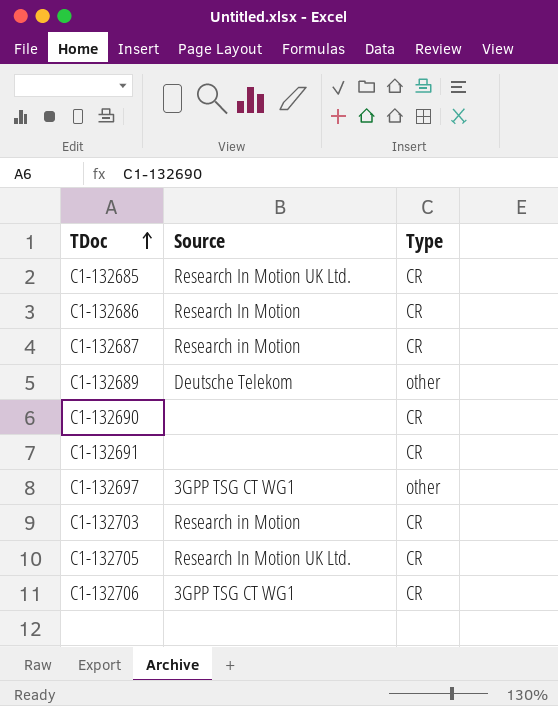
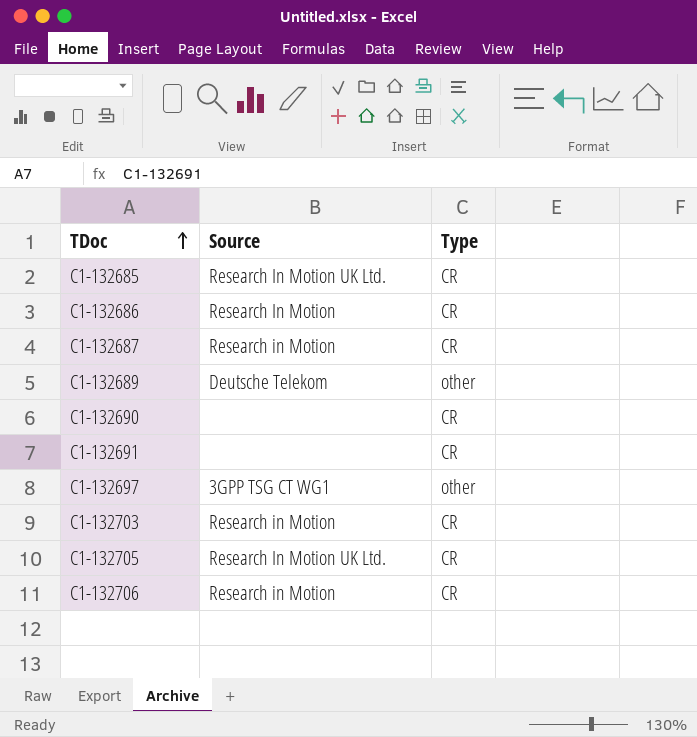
C1-132706 | Source: 3GPP TSG CT WG1 -> Research in Motion

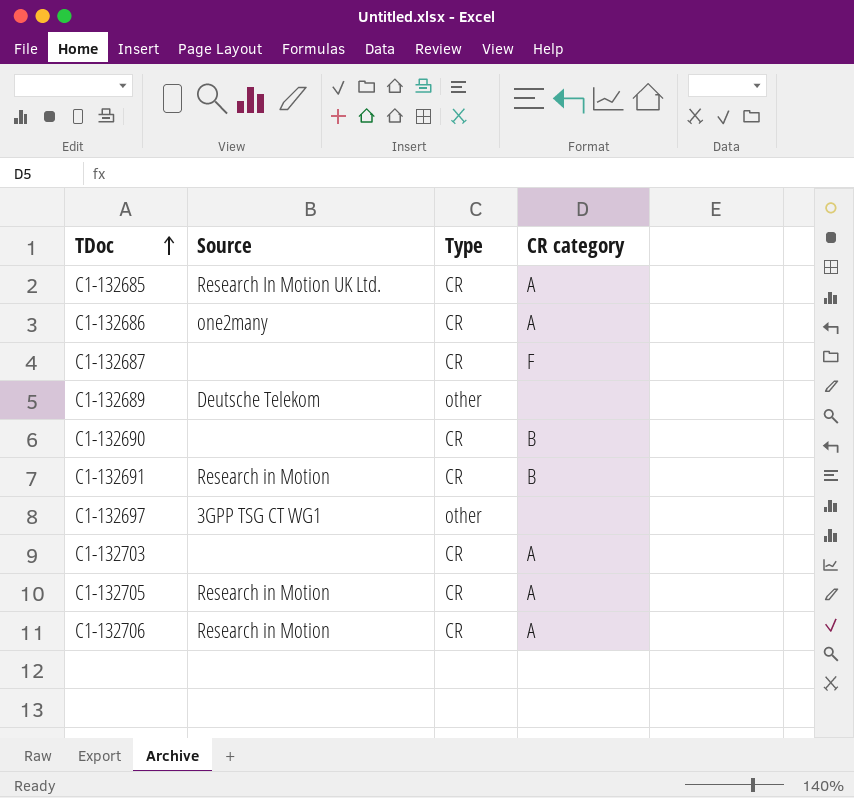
column CR category | position: none -> 4
C1-132686 | Source: Research In Motion -> one2many
C1-132687 | Source: Research in Motion -> none
C1-132691 | Source: none -> Research in Motion
C1-132703 | Source: Research in Motion -> none
C1-132705 | Source: Research In Motion UK Ltd. -> Research in Motion

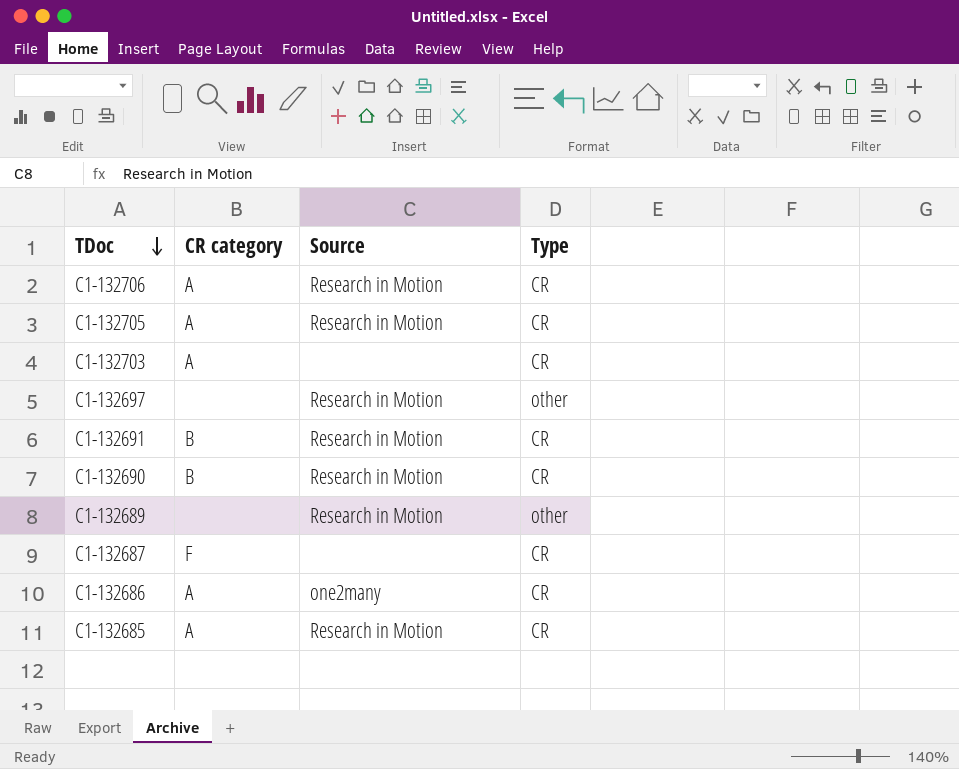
row order: TDoc ascending -> TDoc descending
column CR category | position: 4 -> 2
C1-132697 | Source: 3GPP TSG CT WG1 -> Research in Motion
C1-132690 | Source: none -> Research in Motion
C1-132689 | Source: Deutsche Telekom -> Research in Motion
C1-132685 | Source: Research In Motion UK Ltd. -> Research in Motion

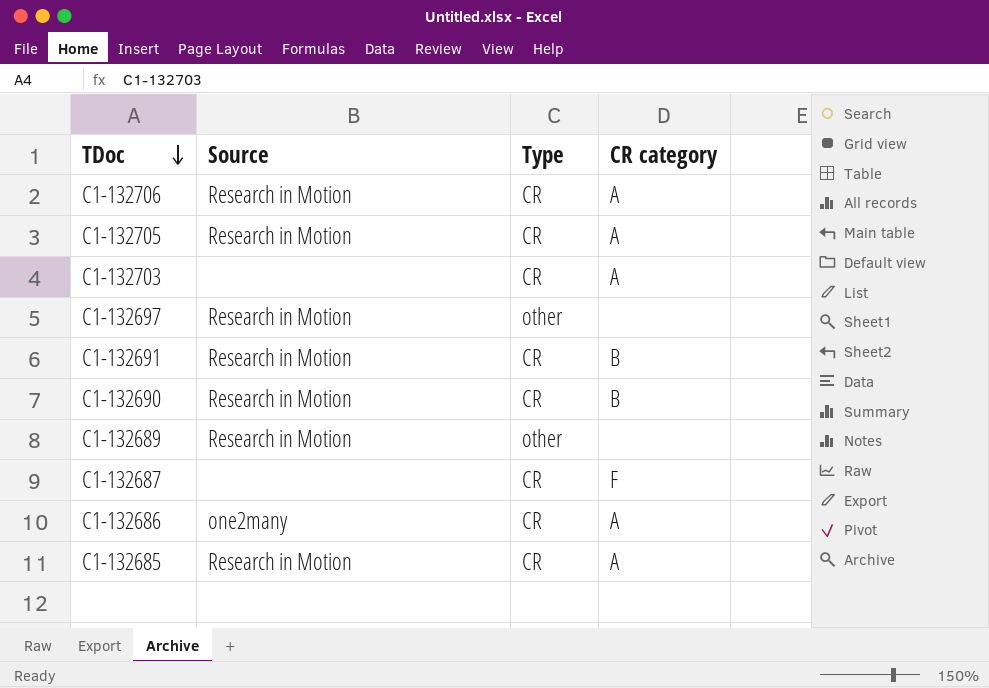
column CR category | position: 2 -> 4

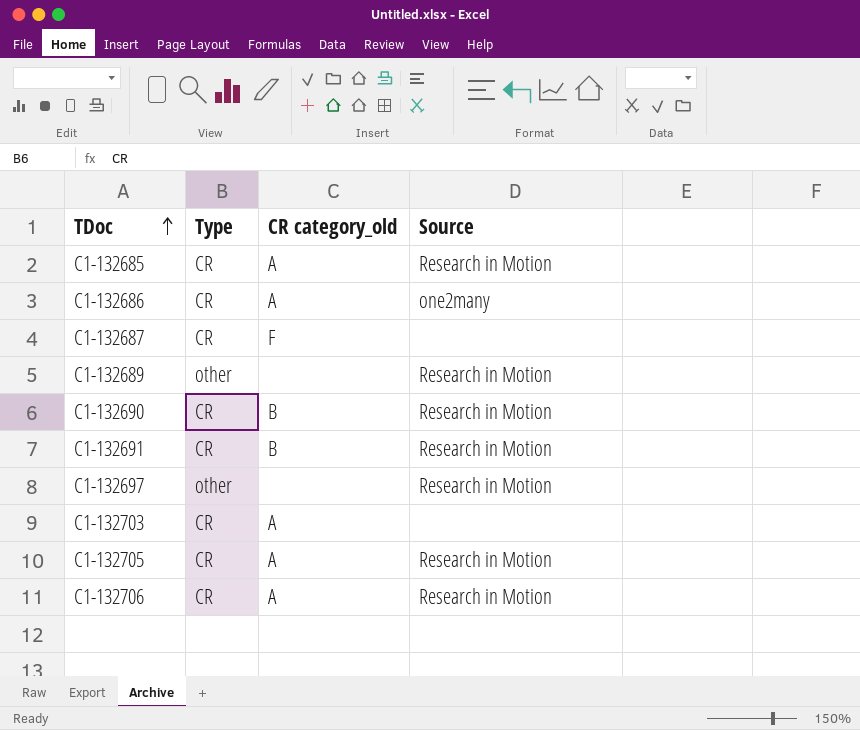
row order: TDoc descending -> TDoc ascending
column name: CR category -> CR category_old
column Source | position: 2 -> 4

